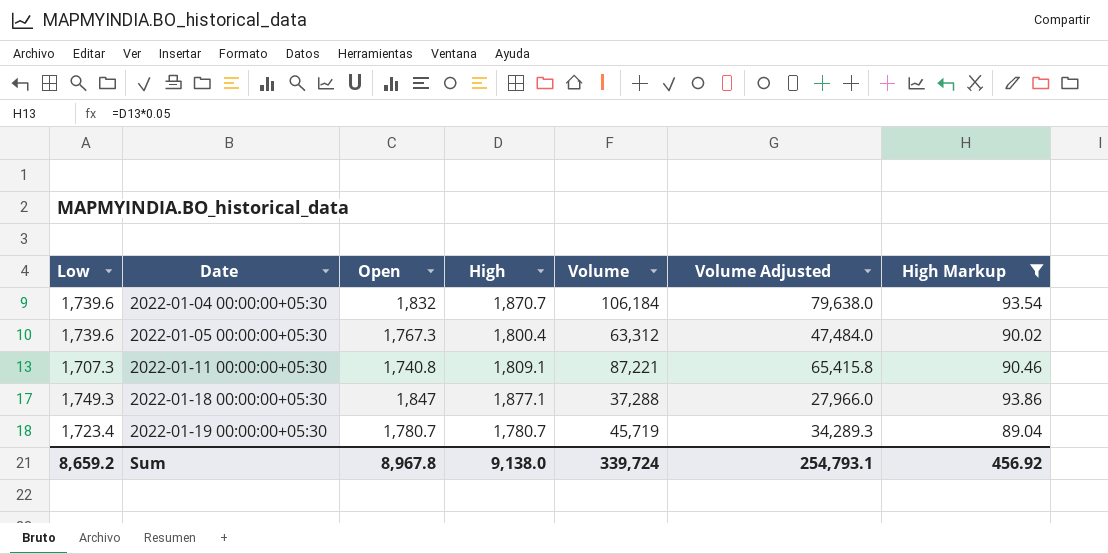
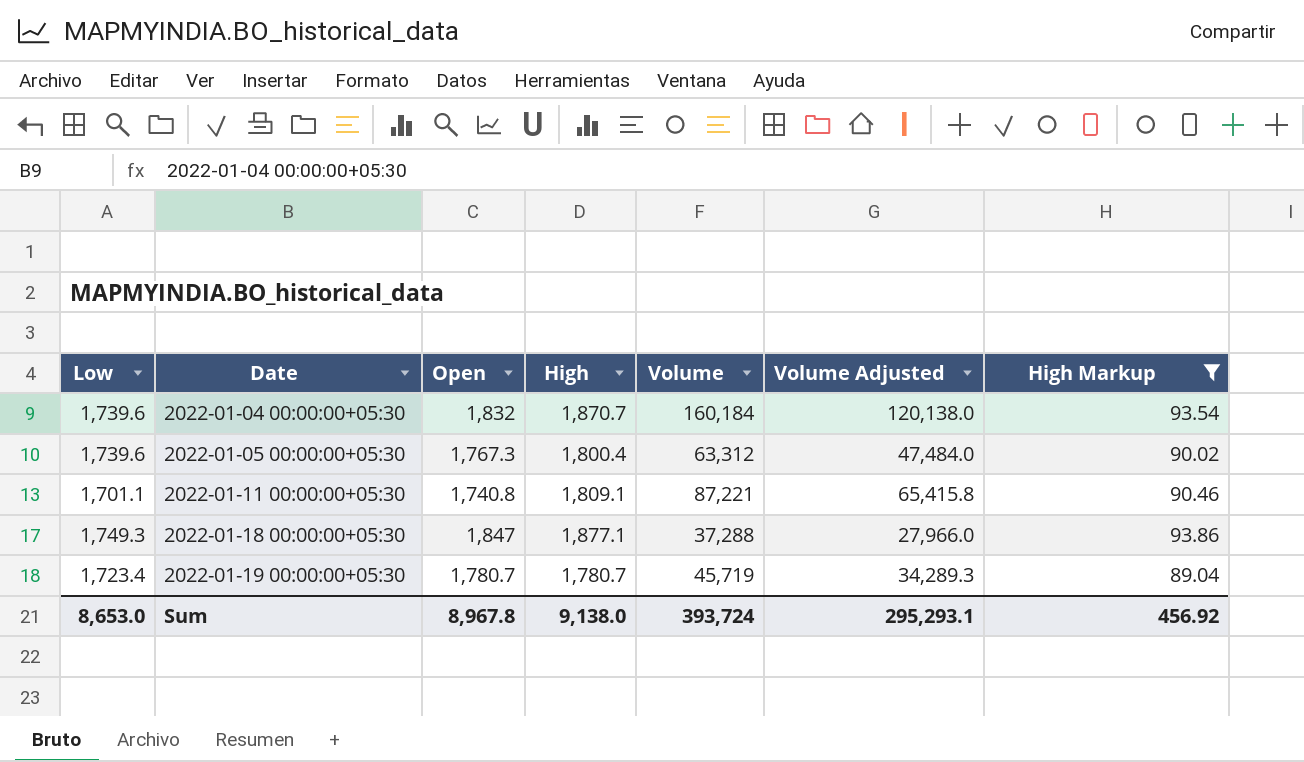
2022-01-04 00:00:00+05:30 | Volume: 106,184 -> 160,184
2022-01-04 00:00:00+05:30 | Volume Adjusted: 79,638.0 -> 120,138.0
2022-01-11 00:00:00+05:30 | Low: 1,707.3 -> 1,701.1
Sum | Low: 8,659.2 -> 8,653.0
Sum | Volume: 339,724 -> 393,724
Sum | Volume Adjusted: 254,793.1 -> 295,293.1

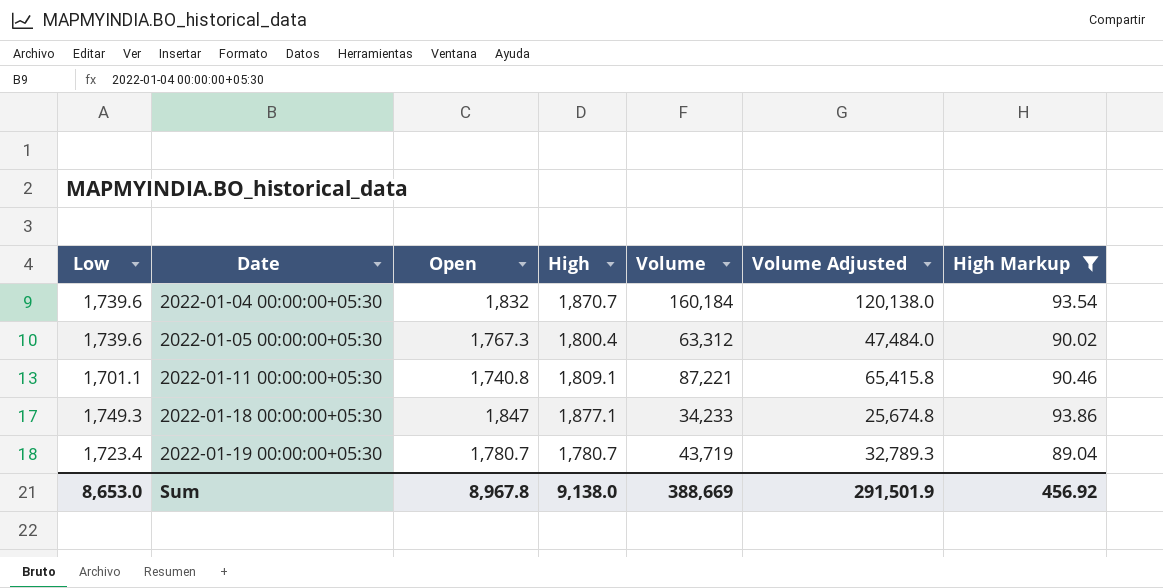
2022-01-18 00:00:00+05:30 | Volume: 37,288 -> 34,233
2022-01-18 00:00:00+05:30 | Volume Adjusted: 27,966.0 -> 25,674.8
2022-01-19 00:00:00+05:30 | Volume: 45,719 -> 43,719
2022-01-19 00:00:00+05:30 | Volume Adjusted: 34,289.3 -> 32,789.3
Sum | Volume: 393,724 -> 388,669
Sum | Volume Adjusted: 295,293.1 -> 291,501.9

